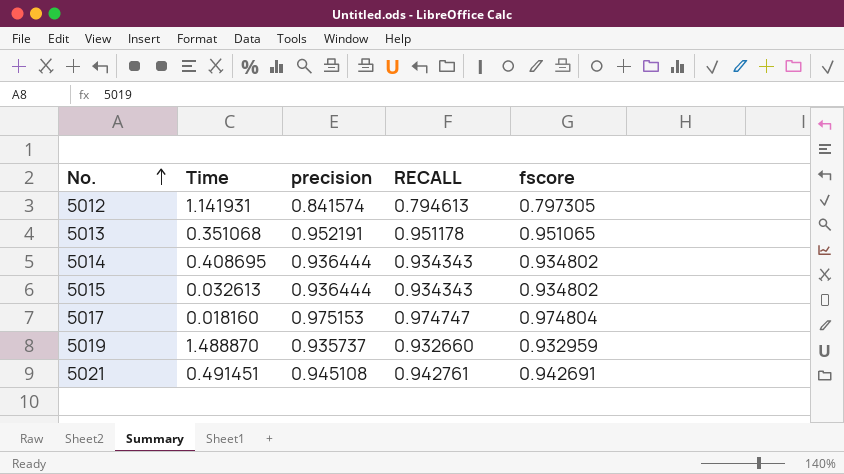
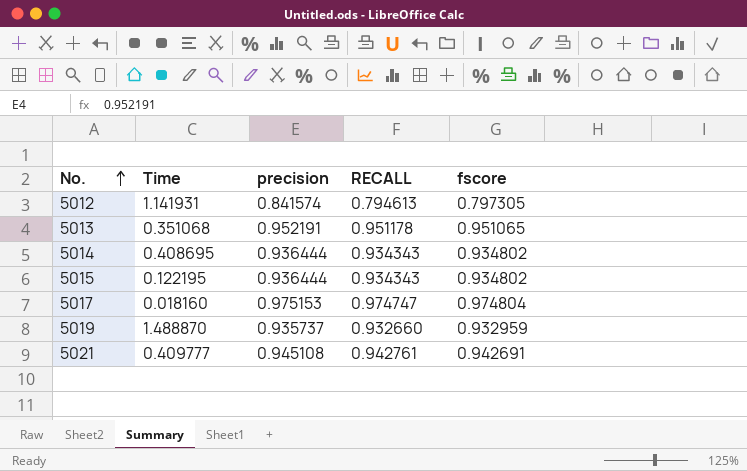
5015 | Time: 0.032613 -> 0.122195
5021 | Time: 0.491451 -> 0.409777

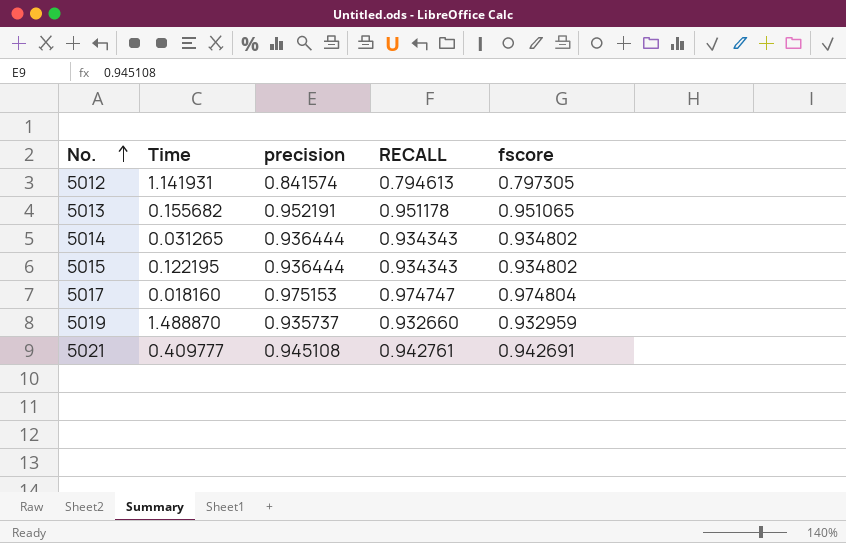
5013 | Time: 0.351068 -> 0.155682
5014 | Time: 0.408695 -> 0.031265

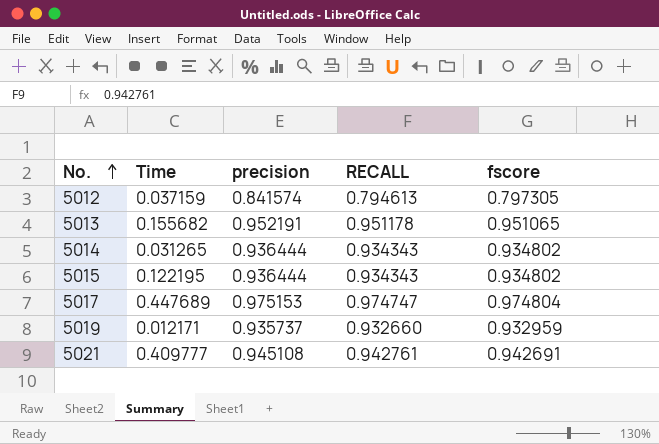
5012 | Time: 1.141931 -> 0.037159
5017 | Time: 0.018160 -> 0.447689
5019 | Time: 1.488870 -> 0.012171

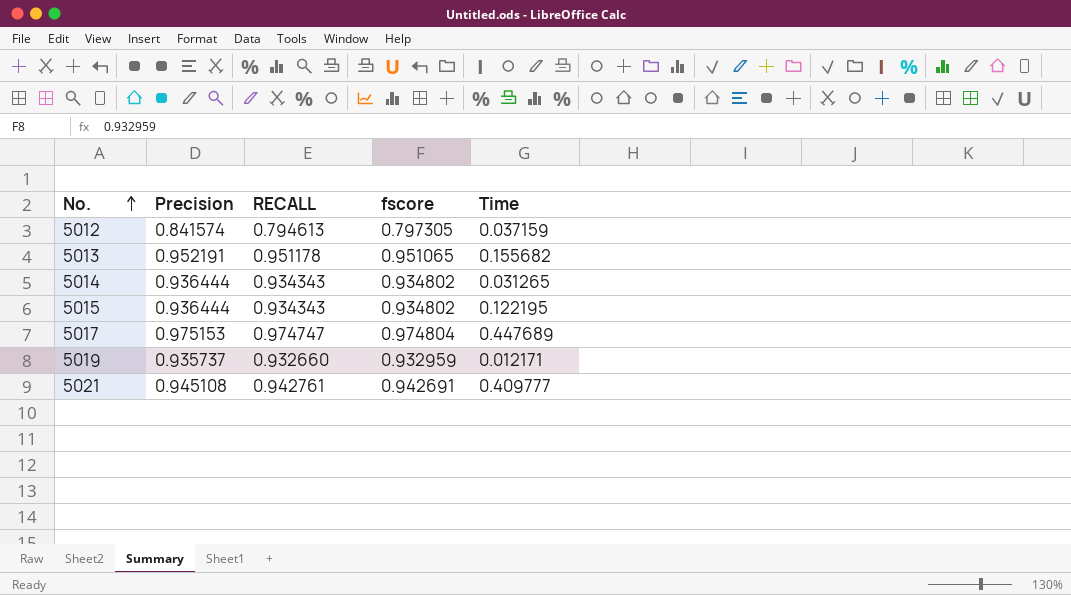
column name: precision -> Precision
column Time | position: 2 -> 5

